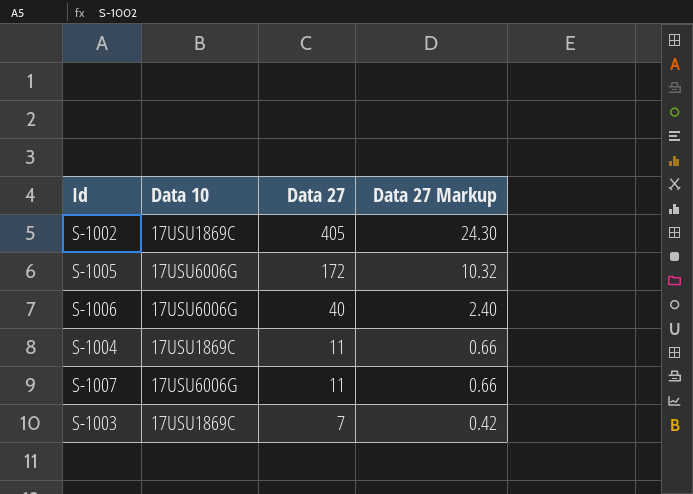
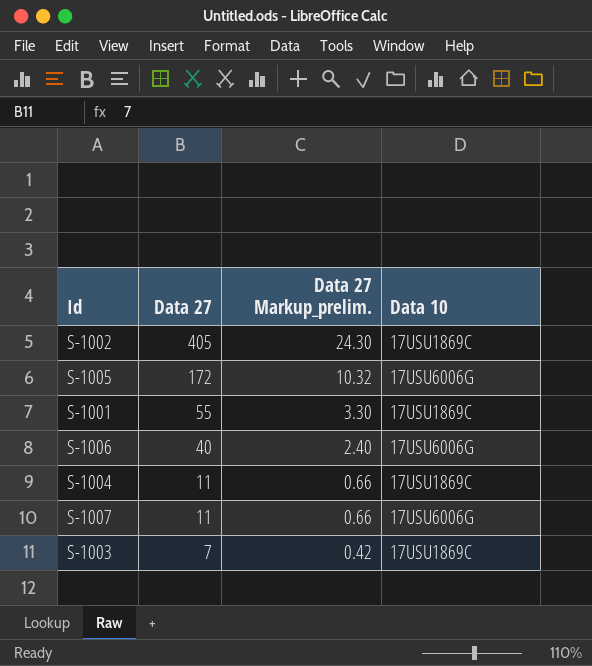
column name: Data 27 Markup -> Data 27 Markup_prelim.
column Data 10 | position: 2 -> 4
row S-1001: none -> 55 | 3.30 | 17USU1869C

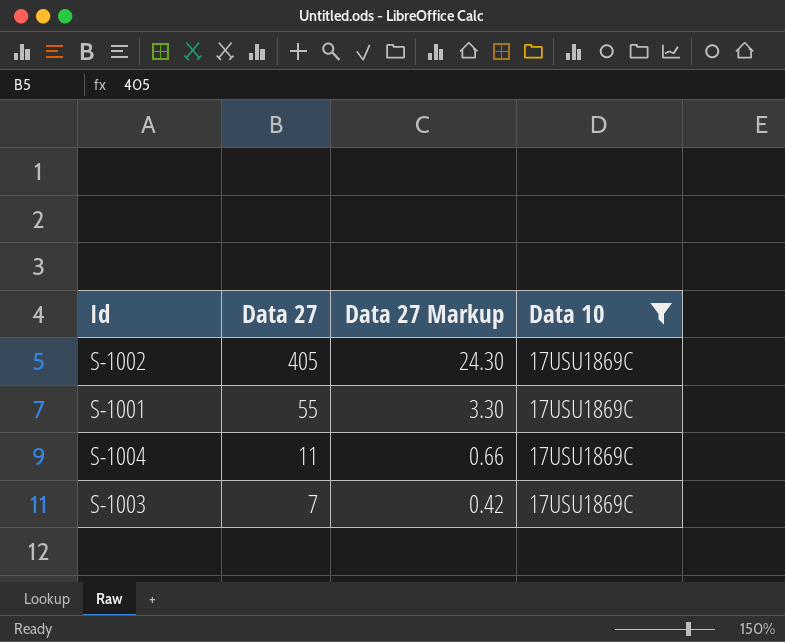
filter: none -> Data 10 = 17USU1869C
column name: Data 27 Markup_prelim. -> Data 27 Markup

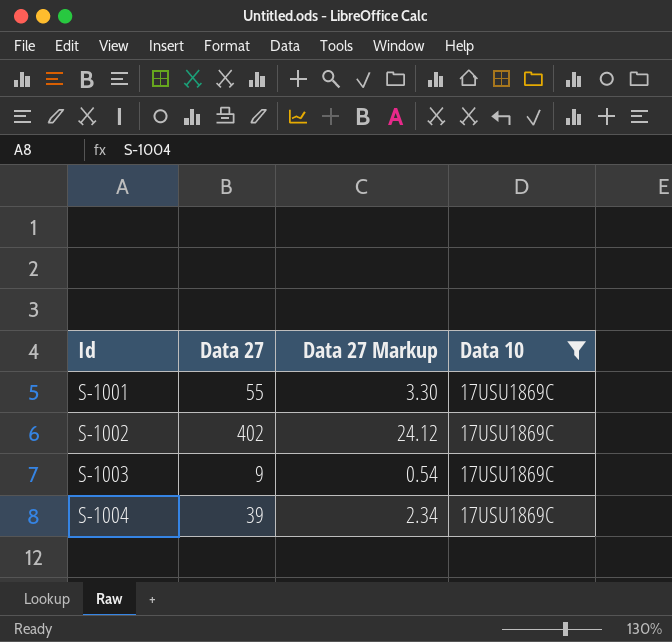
row order: Data 27 descending -> Id ascending
S-1002 | Data 27: 405 -> 402
S-1002 | Data 27 Markup: 24.30 -> 24.12
S-1003 | Data 27: 7 -> 9
S-1003 | Data 27 Markup: 0.42 -> 0.54
S-1004 | Data 27: 11 -> 39
S-1004 | Data 27 Markup: 0.66 -> 2.34

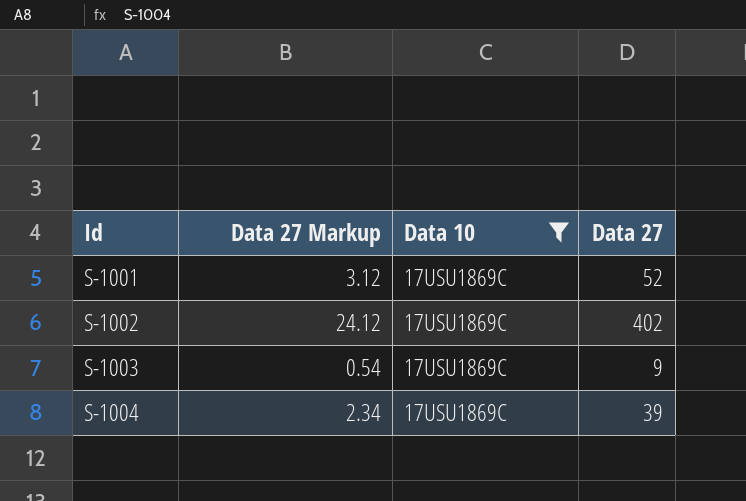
column Data 27 | position: 2 -> 4
S-1001 | Data 27 Markup: 3.30 -> 3.12
S-1001 | Data 27: 55 -> 52

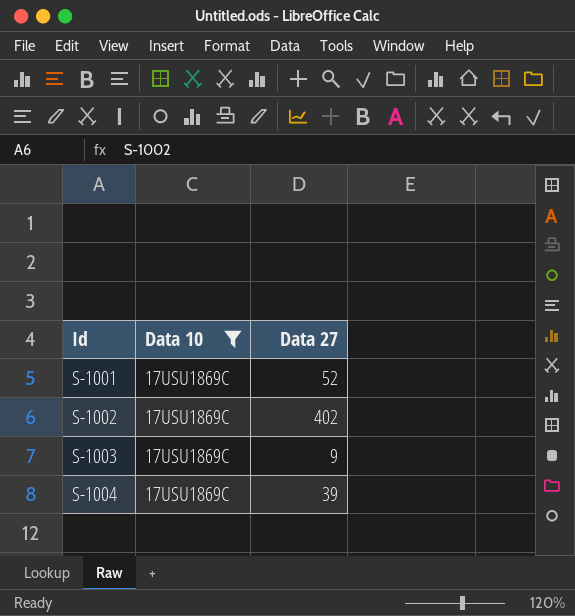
column Data 27 Markup | formula: [Data 27] * 0.06 -> none

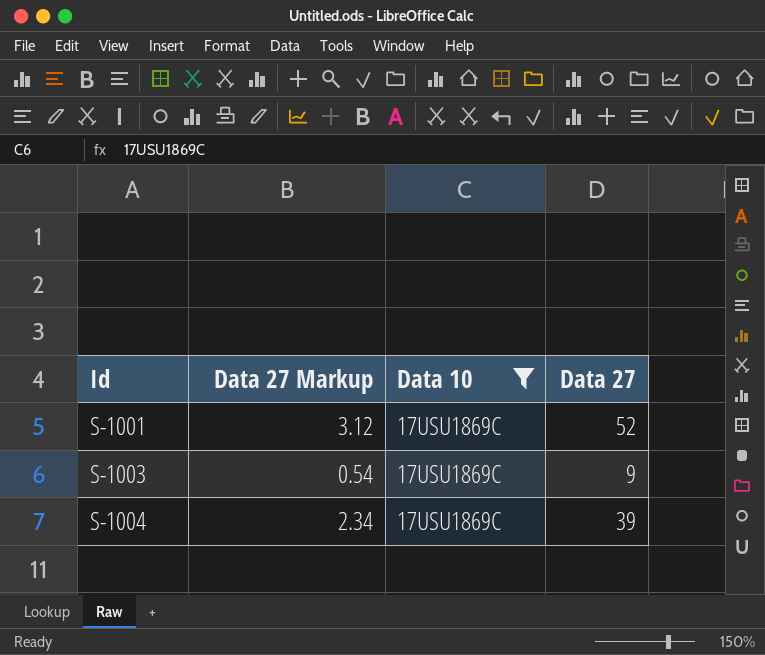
column Data 27 Markup | formula: none -> [Data 27] * 0.06
row S-1002: 17USU1869C | 402 -> none

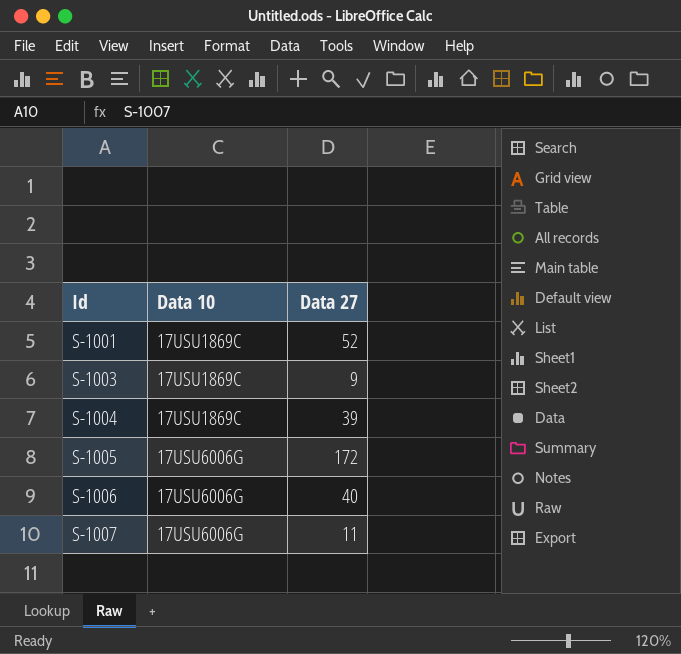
filter: Data 10 = 17USU1869C -> none
column Data 27 Markup | formula: [Data 27] * 0.06 -> none

